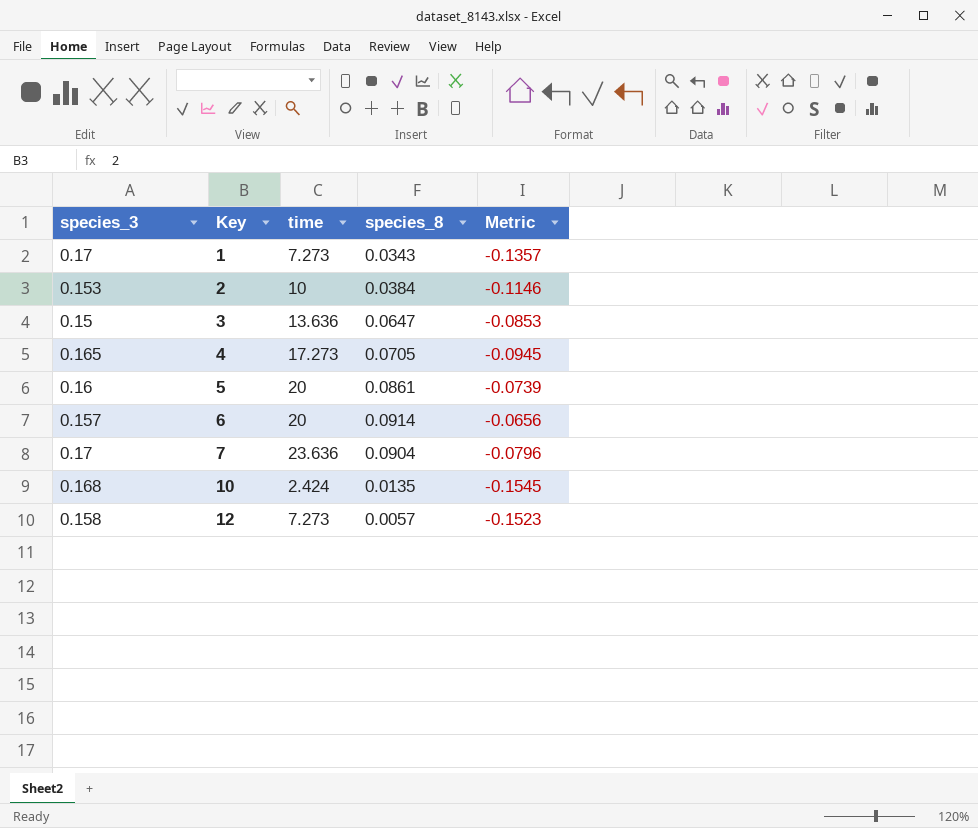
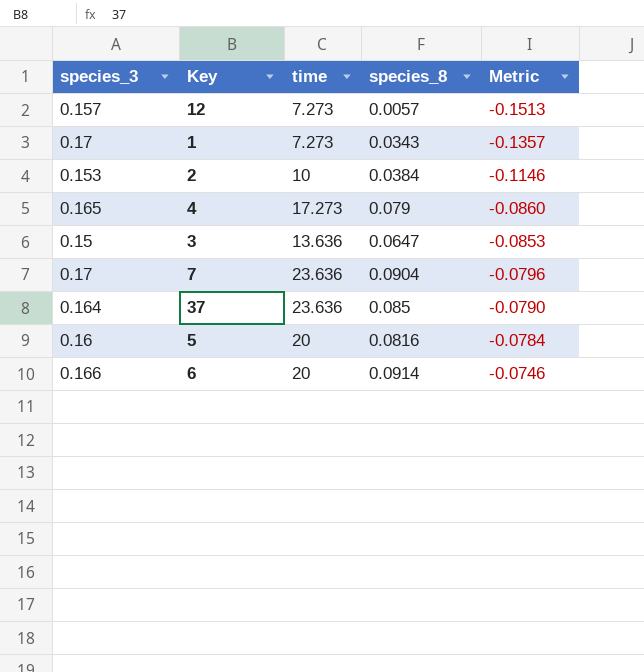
row order: Key ascending -> Metric ascending
row 10: 0.168 | 2.424 | 0.0135 | -0.1545 -> none
12 | species_3: 0.158 -> 0.157
12 | Metric: -0.1523 -> -0.1513
4 | species_8: 0.0705 -> 0.079
4 | Metric: -0.0945 -> -0.0860
row 37: none -> 0.164 | 23.636 | 0.085 | -0.0790
5 | species_8: 0.0861 -> 0.0816
5 | Metric: -0.0739 -> -0.0784
6 | species_3: 0.157 -> 0.166
6 | Metric: -0.0656 -> -0.0746

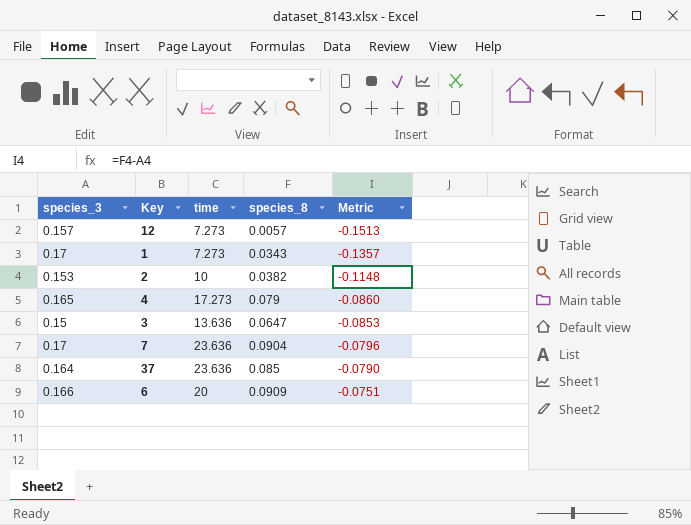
row 5: 0.16 | 20 | 0.0816 | -0.0784 -> none
2 | species_8: 0.0384 -> 0.0382
2 | Metric: -0.1146 -> -0.1148
6 | species_8: 0.0914 -> 0.0909
6 | Metric: -0.0746 -> -0.0751

